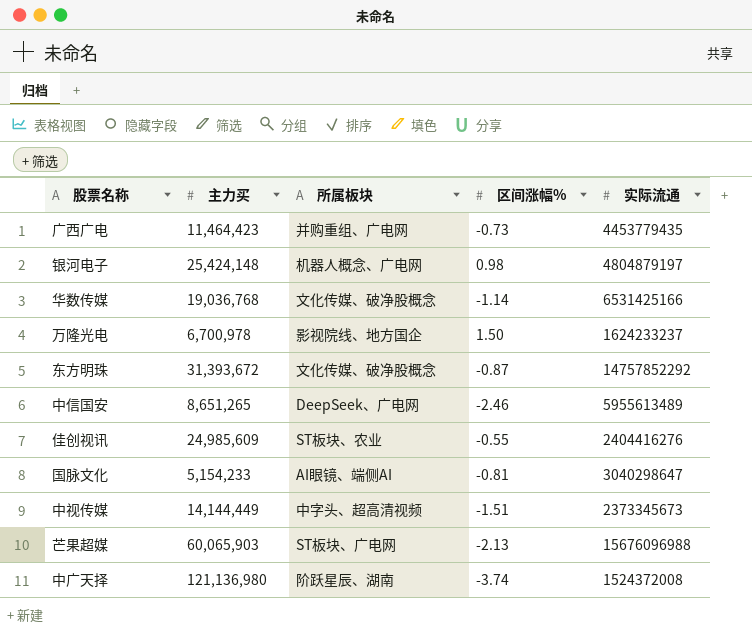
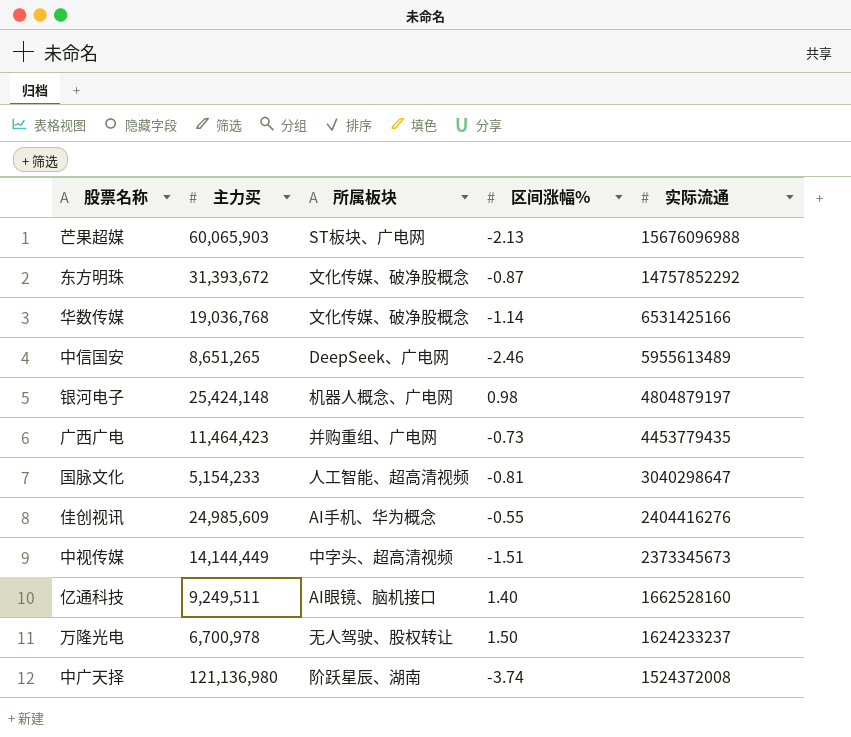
row order: none -> 实际流通 descending
国脉文化 | 所属板块: AI眼镜、端侧AI -> 人工智能、超高清视频
佳创视讯 | 所属板块: ST板块、农业 -> AI手机、华为概念
row 亿通科技: none -> 9,249,511 | AI眼镜、脑机接口 | 1.40 | 1662528160
万隆光电 | 所属板块: 影视院线、地方国企 -> 无人驾驶、股权转让

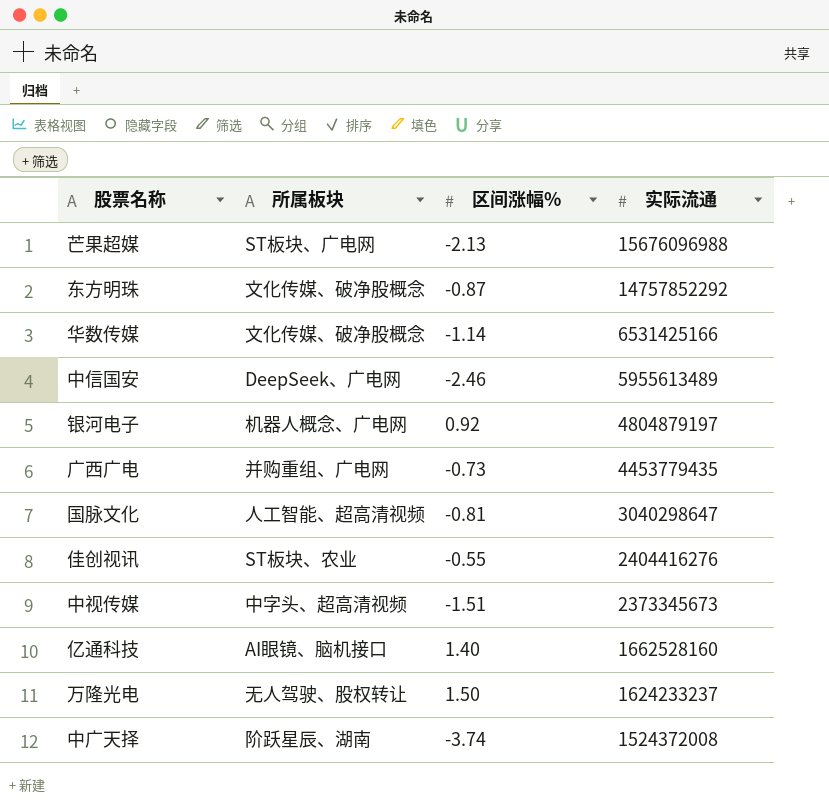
column 主力买 | position: 2 -> none
银河电子 | 区间涨幅%: 0.98 -> 0.92
佳创视讯 | 所属板块: AI手机、华为概念 -> ST板块、农业

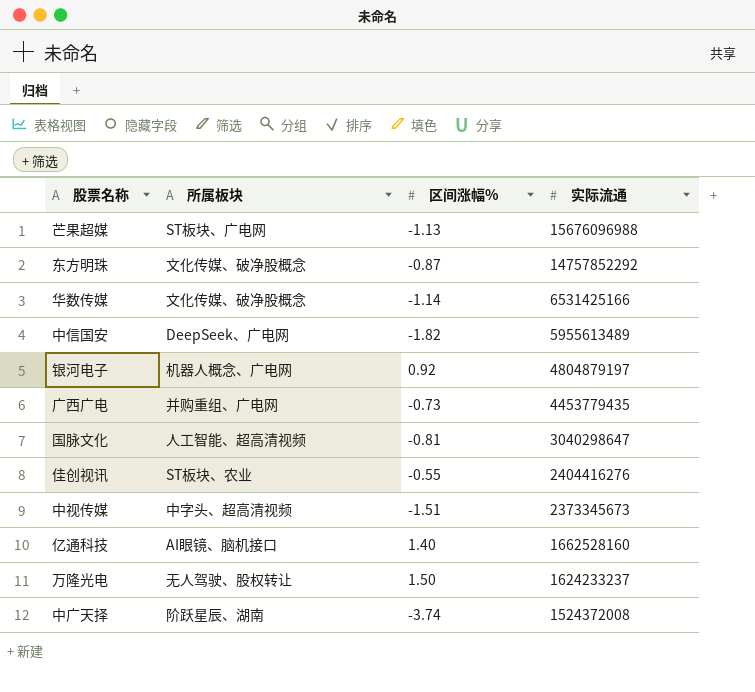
芒果超媒 | 区间涨幅%: -2.13 -> -1.13
中信国安 | 区间涨幅%: -2.46 -> -1.82

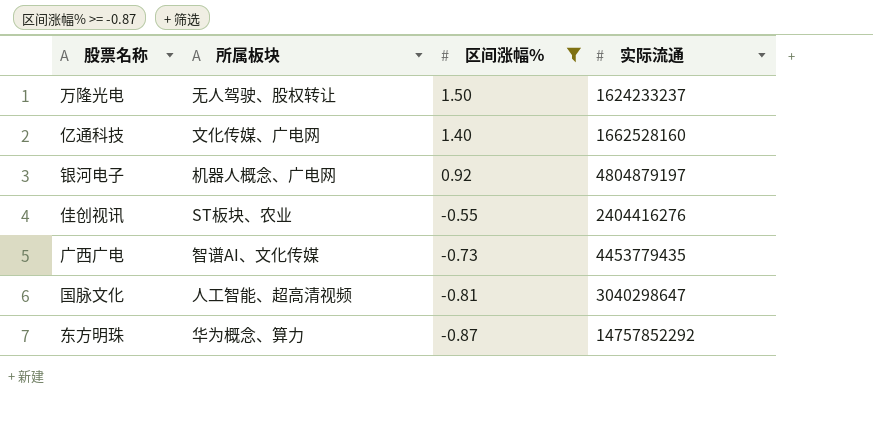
filter: none -> 区间涨幅% >= -0.87
row order: 实际流通 descending -> 区间涨幅% descending
亿通科技 | 所属板块: AI眼镜、脑机接口 -> 文化传媒、广电网
广西广电 | 所属板块: 并购重组、广电网 -> 智谱AI、文化传媒
东方明珠 | 所属板块: 文化传媒、破净股概念 -> 华为概念、算力

